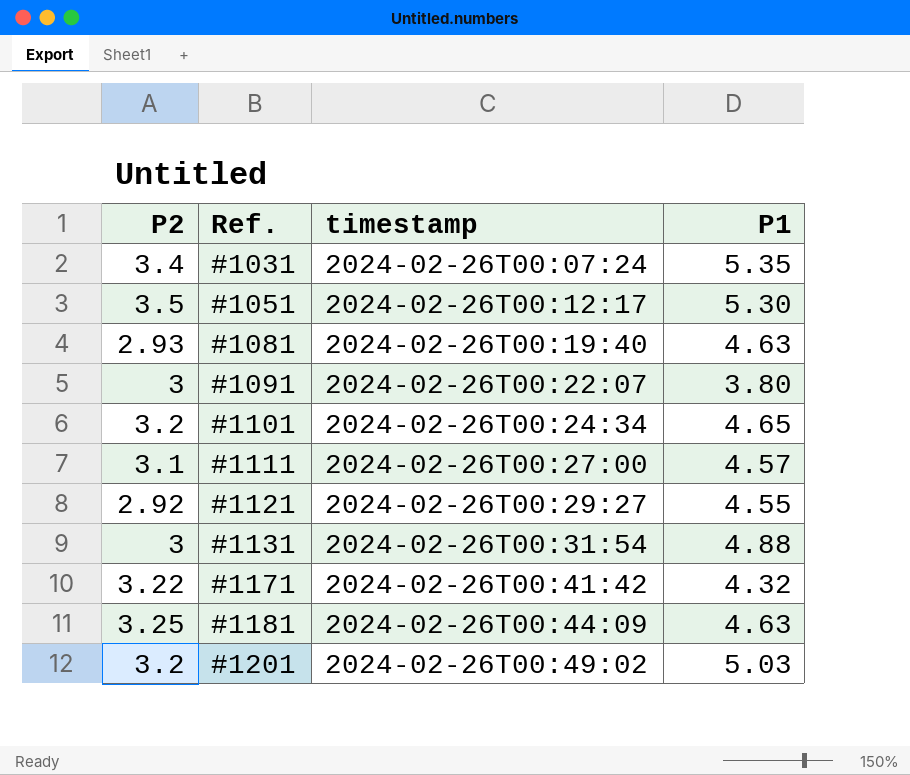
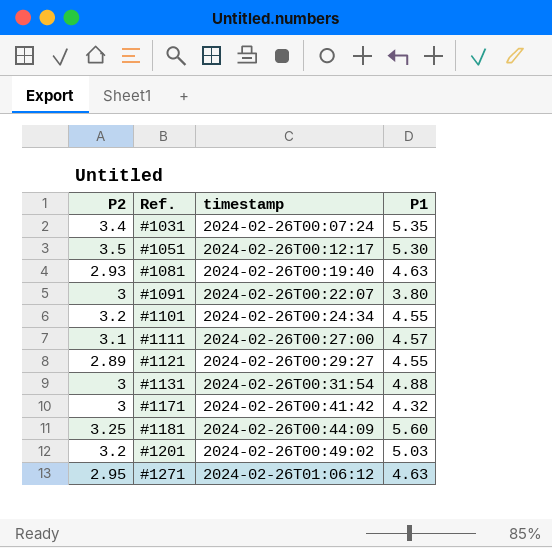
#1101 | P1: 4.65 -> 4.55
#1121 | P2: 2.92 -> 2.89
#1171 | P2: 3.22 -> 3
#1181 | P1: 4.63 -> 5.60
row #1271: none -> 2.95 | 2024-02-26T01:06:12 | 4.63

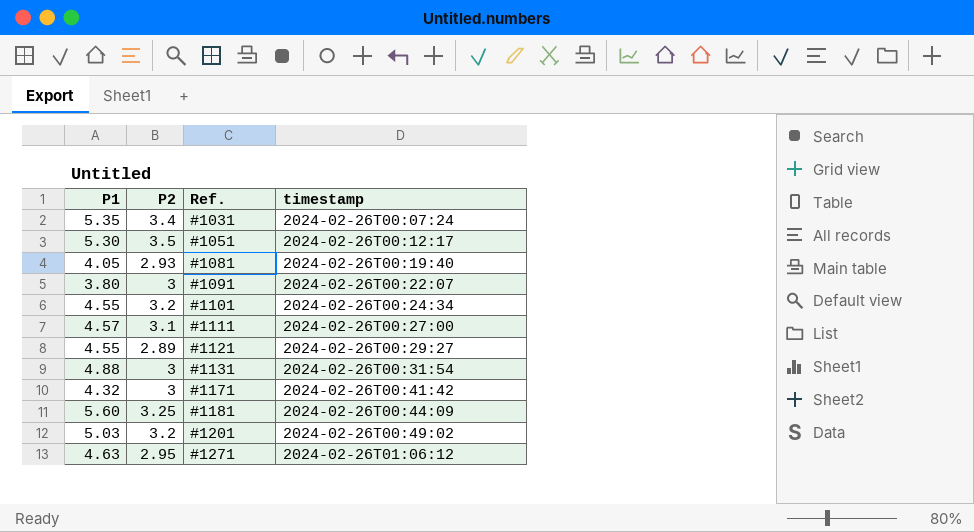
column P1 | position: 4 -> 1
#1081 | P1: 4.63 -> 4.05

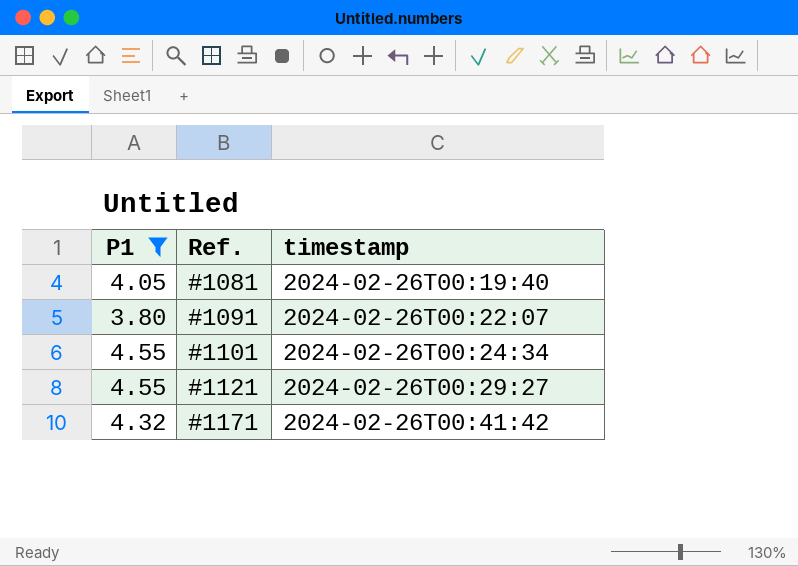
filter: none -> P1 <= 4.55
column P2 | position: 2 -> none

